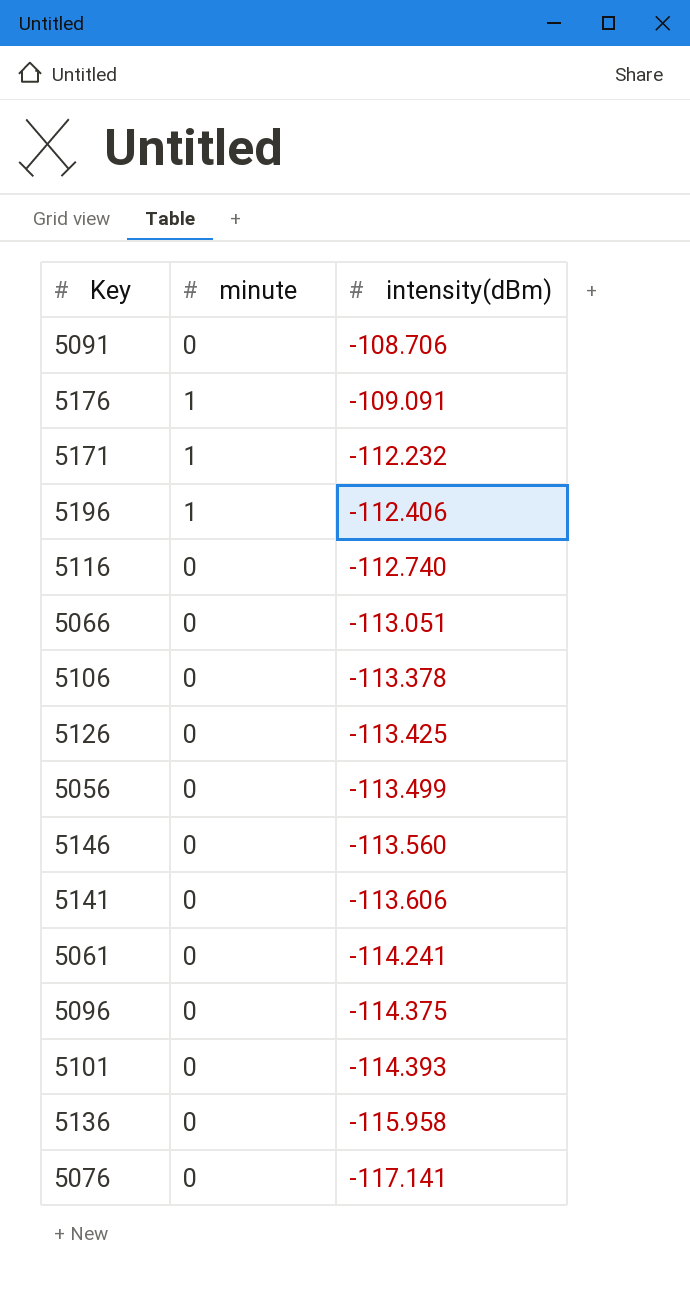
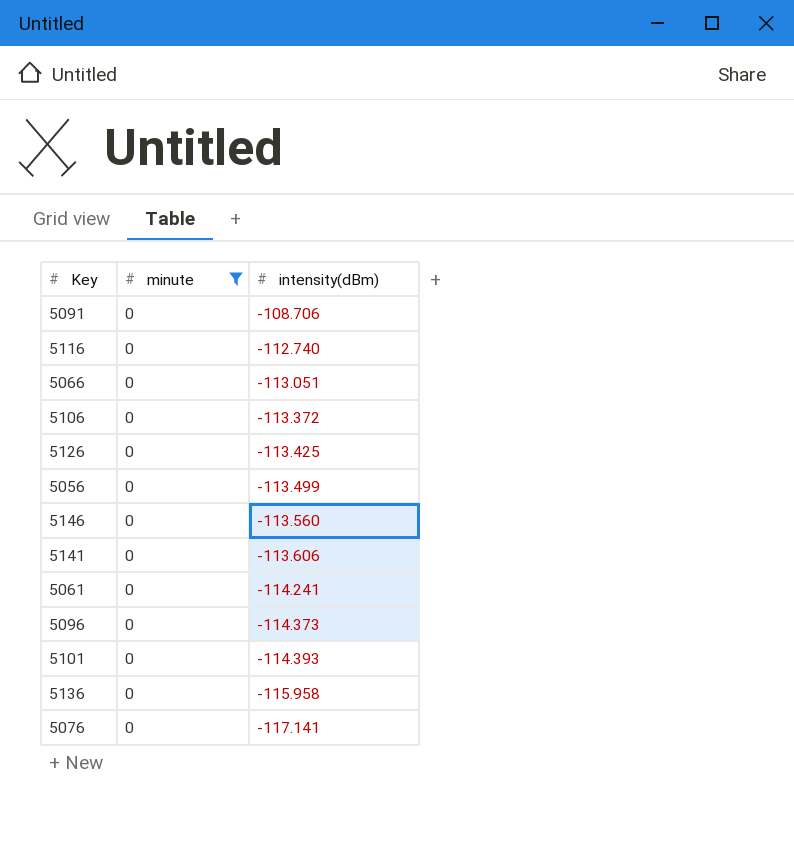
filter: none -> minute = 0
5106 | intensity(dBm): -113.378 -> -113.372
5096 | intensity(dBm): -114.375 -> -114.373

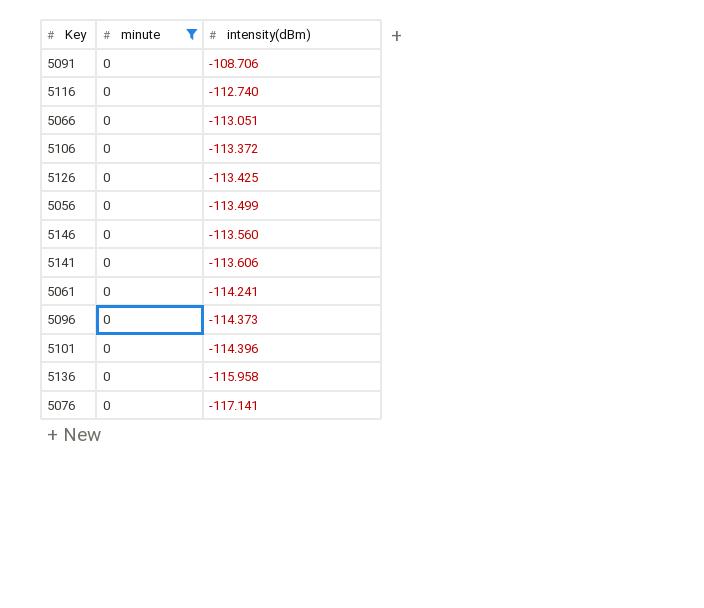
5101 | intensity(dBm): -114.393 -> -114.396

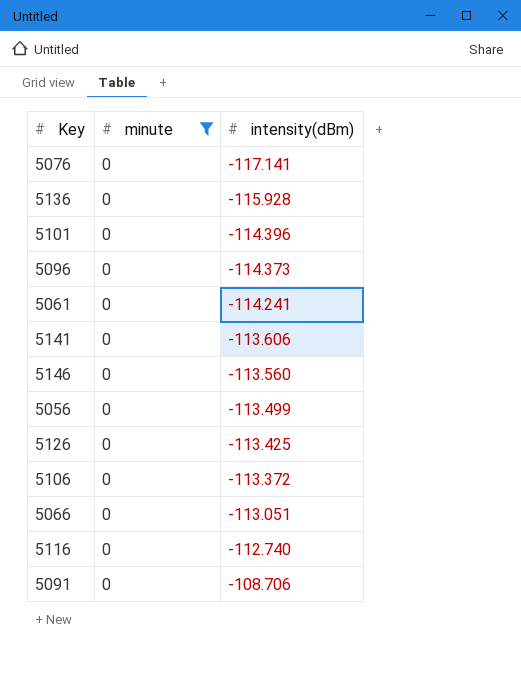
row order: intensity(dBm) descending -> intensity(dBm) ascending
5136 | intensity(dBm): -115.958 -> -115.928

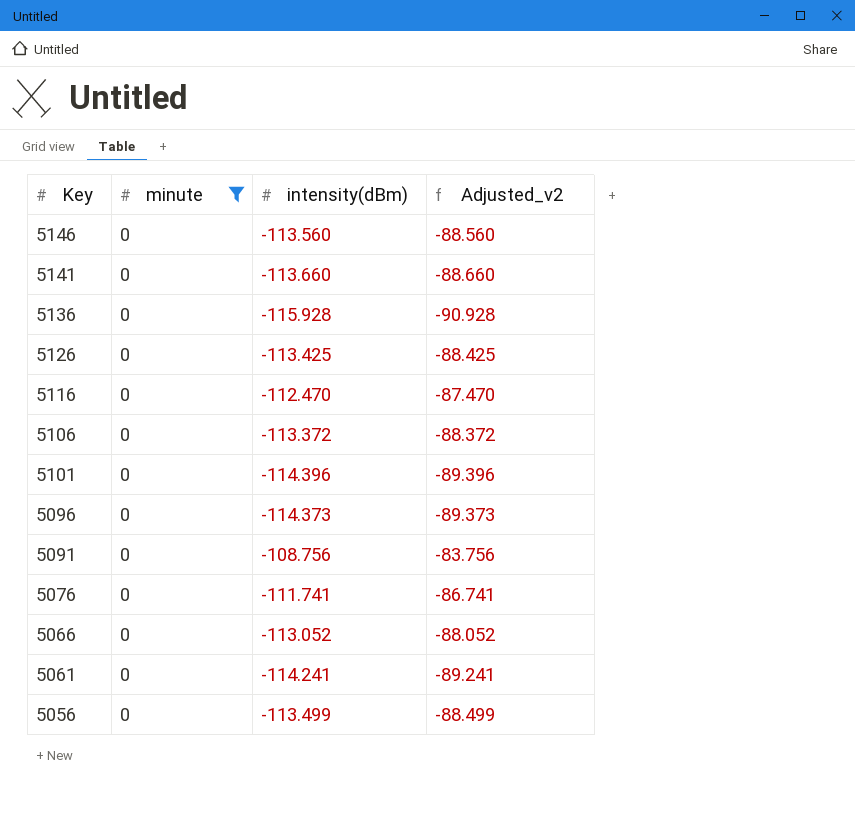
row order: intensity(dBm) ascending -> Key descending
column Adjusted_v2 | formula: none -> [intensity(dBm)] + 25
5141 | intensity(dBm): -113.606 -> -113.660
5116 | intensity(dBm): -112.740 -> -112.470
5091 | intensity(dBm): -108.706 -> -108.756
5076 | intensity(dBm): -117.141 -> -111.741
5066 | intensity(dBm): -113.051 -> -113.052

